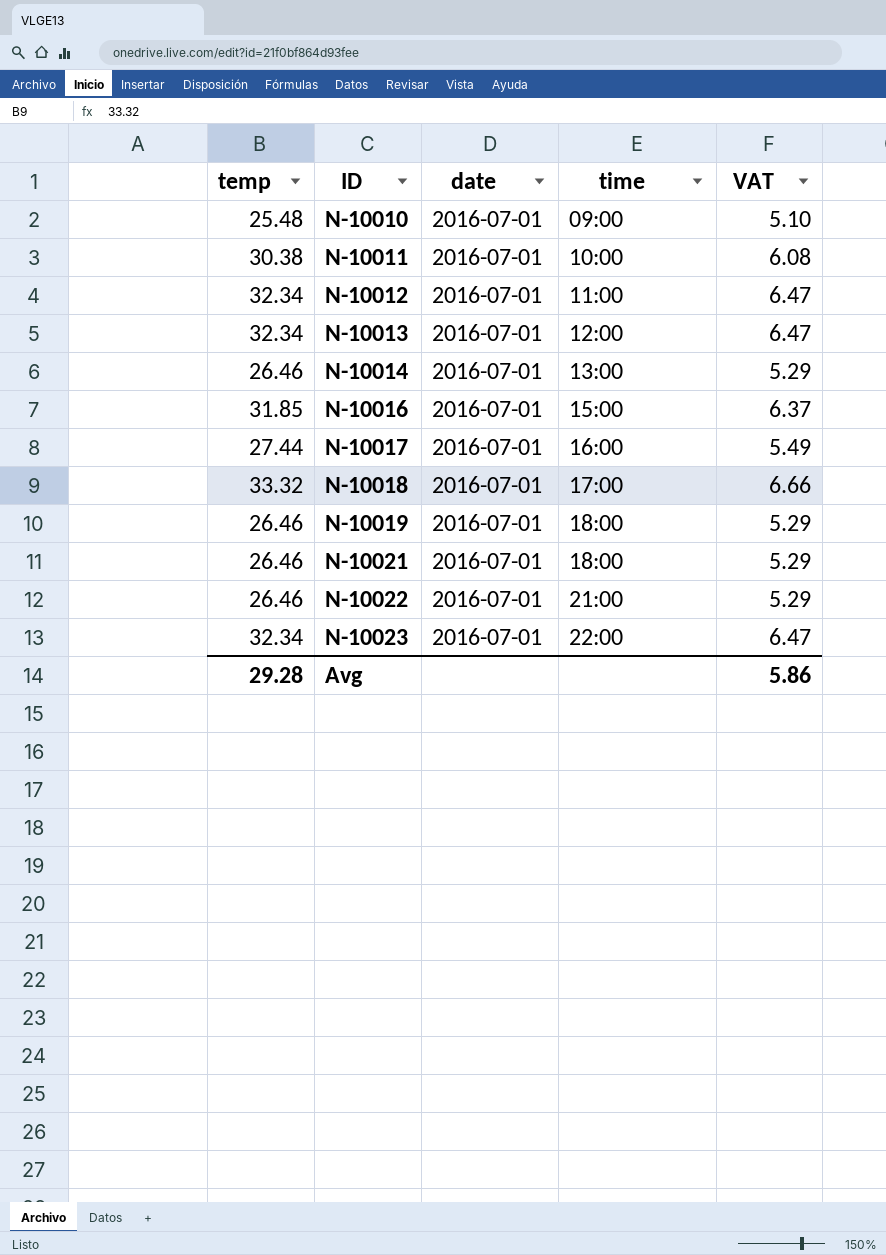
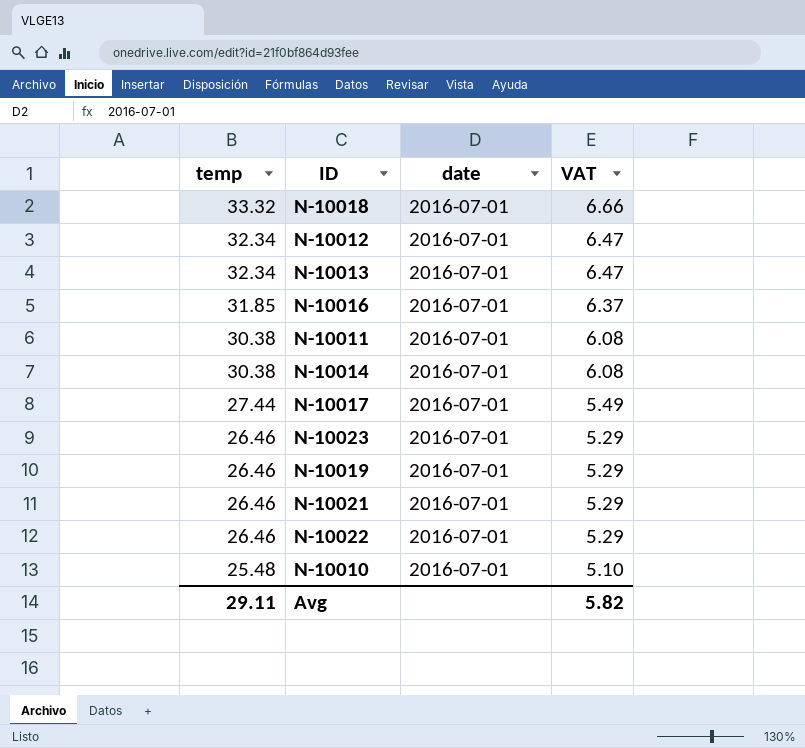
row order: ID ascending -> temp descending
column time | position: 4 -> none
N-10014 | temp: 26.46 -> 30.38
N-10014 | VAT: 5.29 -> 6.08
N-10023 | temp: 32.34 -> 26.46
N-10023 | VAT: 6.47 -> 5.29
Avg | temp: 29.28 -> 29.11
Avg | VAT: 5.86 -> 5.82

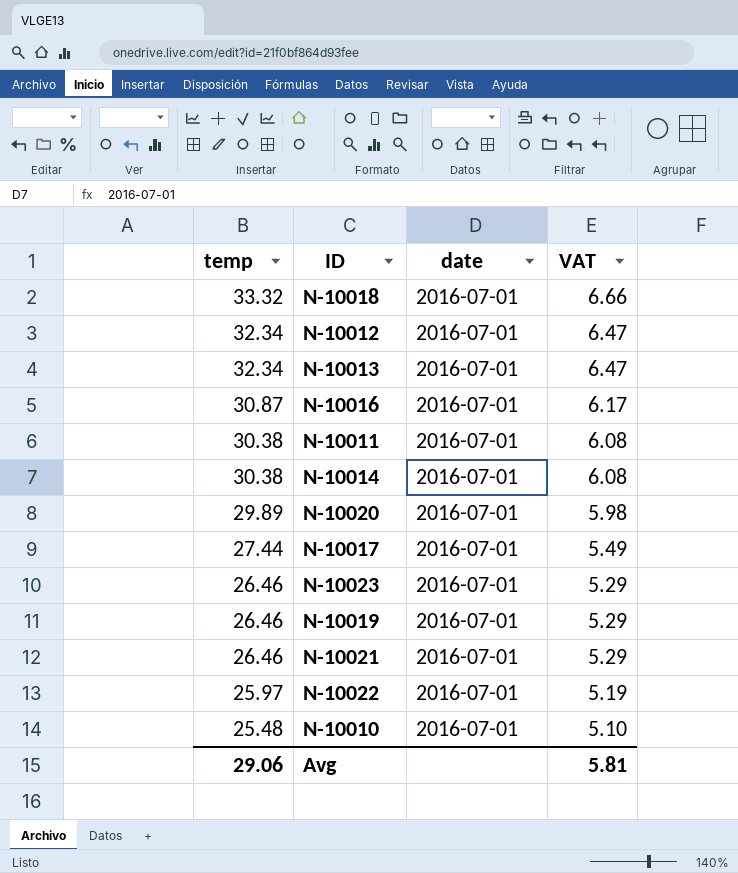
N-10016 | temp: 31.85 -> 30.87
N-10016 | VAT: 6.37 -> 6.17
row N-10020: none -> 29.89 | 2016-07-01 | 5.98
N-10022 | temp: 26.46 -> 25.97
N-10022 | VAT: 5.29 -> 5.19
Avg | temp: 29.11 -> 29.06
Avg | VAT: 5.82 -> 5.81

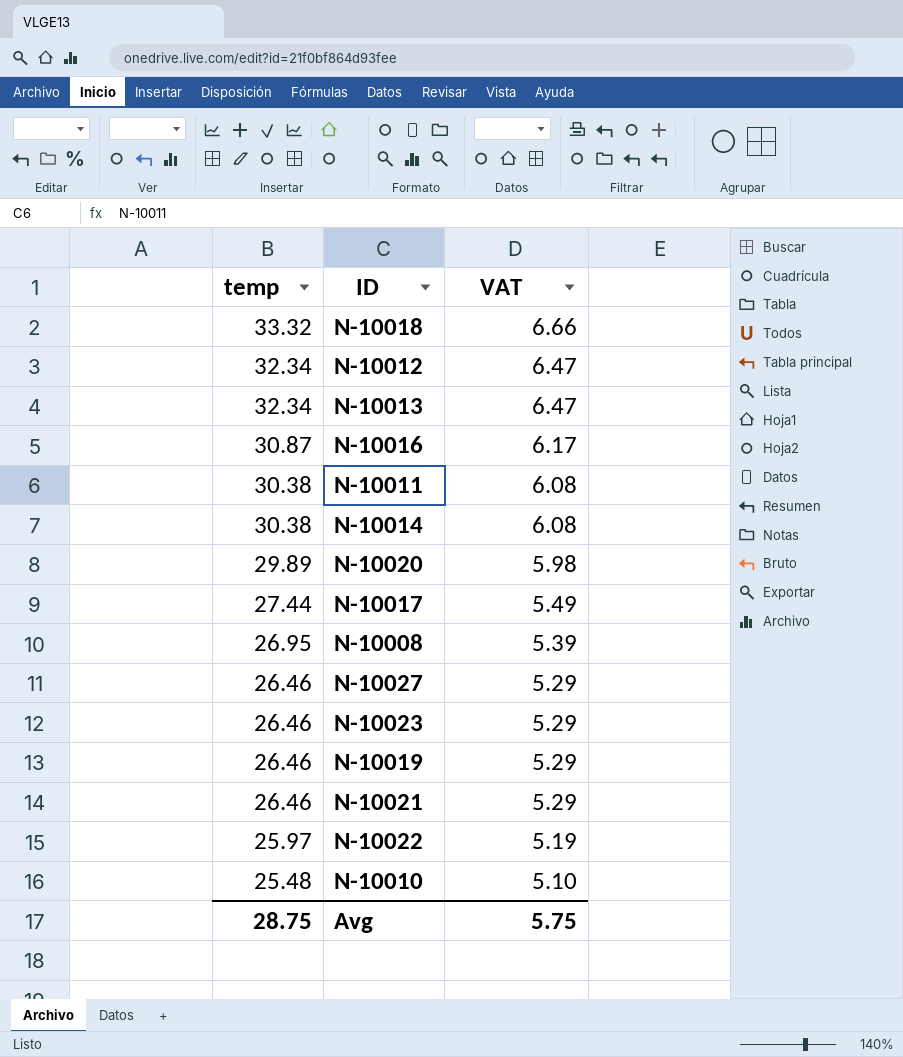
column date | position: 3 -> none
row N-10008: none -> 26.95 | 5.39
row N-10027: none -> 26.46 | 5.29
Avg | temp: 29.06 -> 28.75
Avg | VAT: 5.81 -> 5.75

